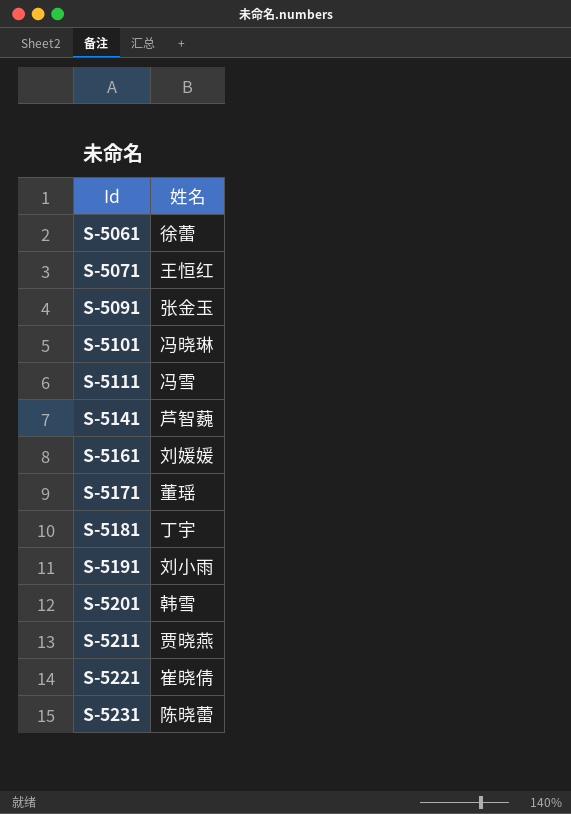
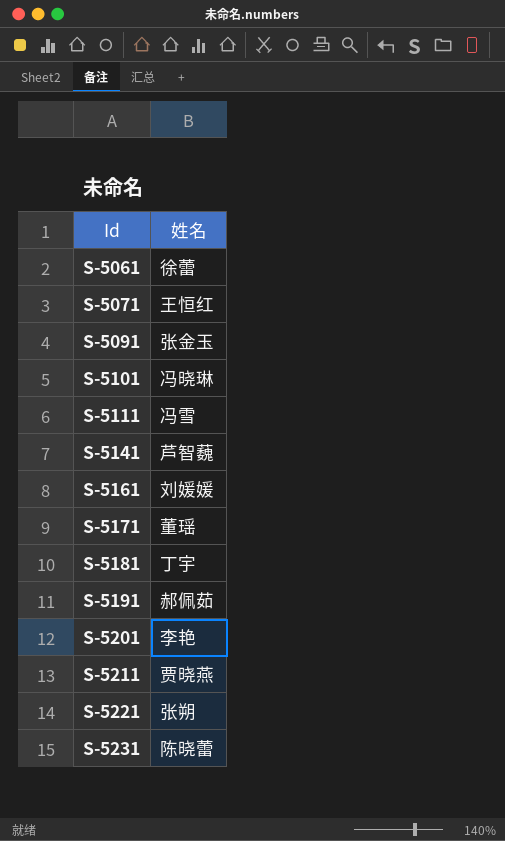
S-5191 | 姓名: 刘小雨 -> 郝佩茹
S-5201 | 姓名: 韩雪 -> 李艳
S-5221 | 姓名: 崔晓倩 -> 张朔

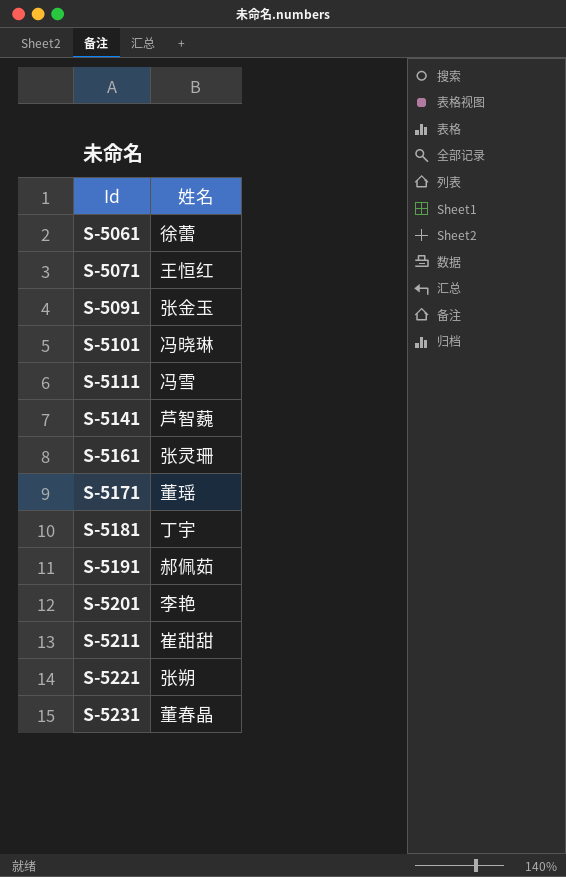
S-5161 | 姓名: 刘媛媛 -> 张灵珊
S-5211 | 姓名: 贾晓燕 -> 崔甜甜
S-5231 | 姓名: 陈晓蕾 -> 董春晶

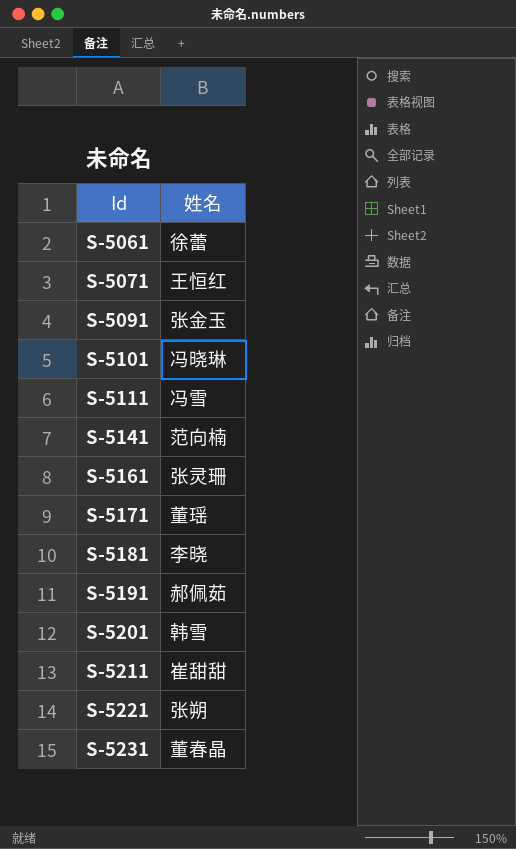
S-5141 | 姓名: 芦智蘶 -> 范向楠
S-5181 | 姓名: 丁宇 -> 李晓
S-5201 | 姓名: 李艳 -> 韩雪

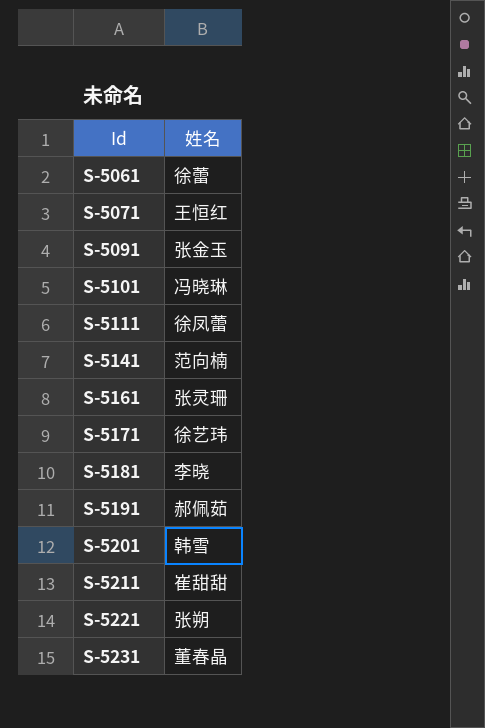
S-5111 | 姓名: 冯雪 -> 徐凤蕾
S-5171 | 姓名: 董瑶 -> 徐艺玮

